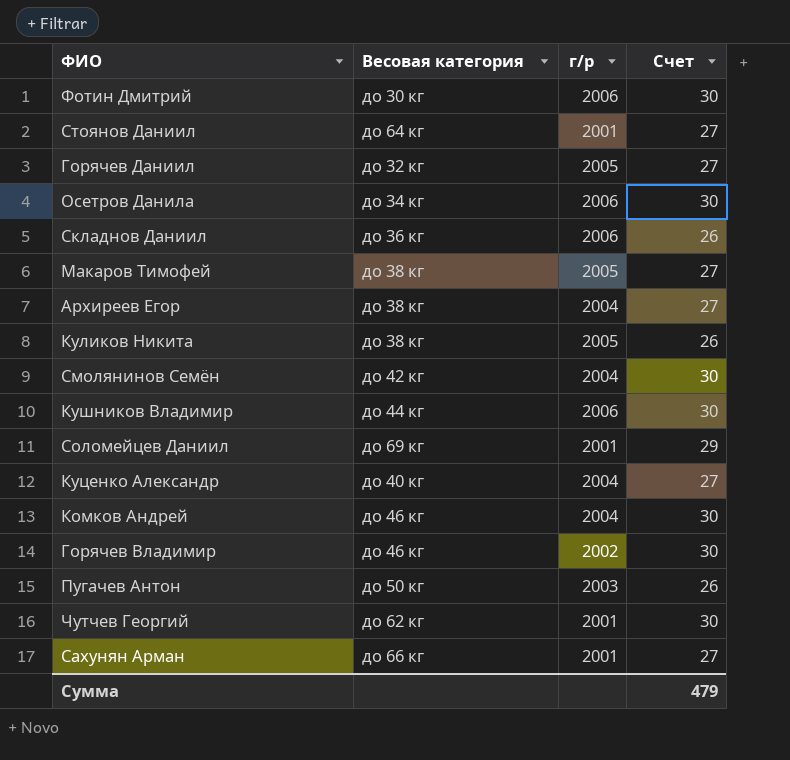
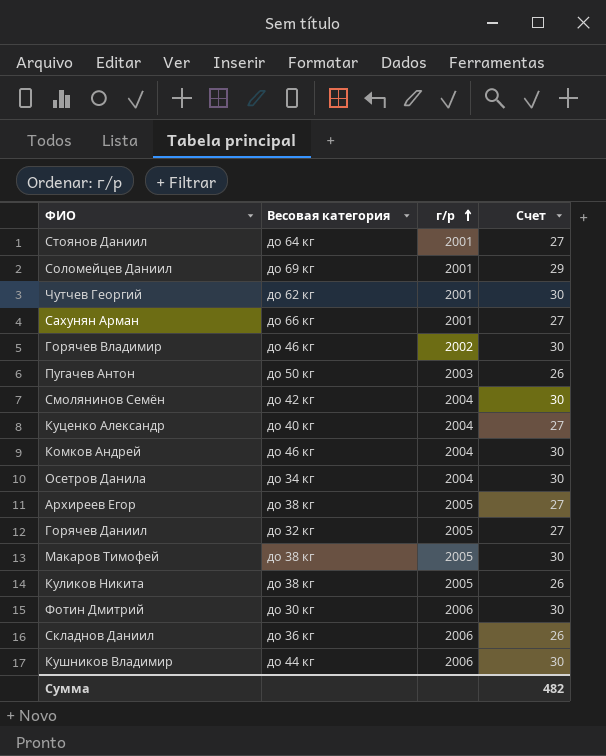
row order: none -> г/р ascending
Осетров Данила | г/р: 2006 -> 2004
Архиреев Егор | г/р: 2004 -> 2005
Макаров Тимофей | Счет: 27 -> 30
Сумма | Счет: 479 -> 482

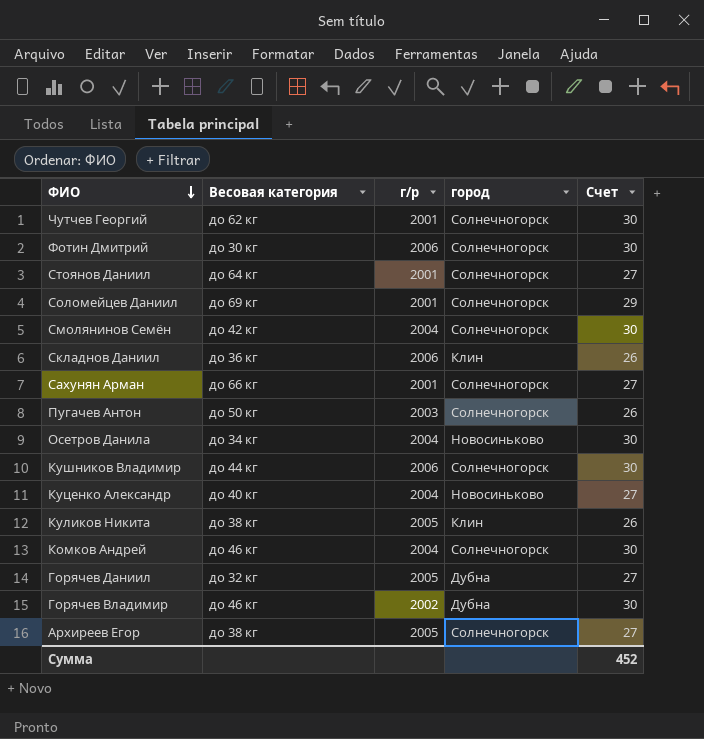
row order: г/р ascending -> ФИО descending
column город | position: none -> 4
row Макаров Тимофей: до 38 кг | 2005 | 30 -> none
Сумма | Счет: 482 -> 452

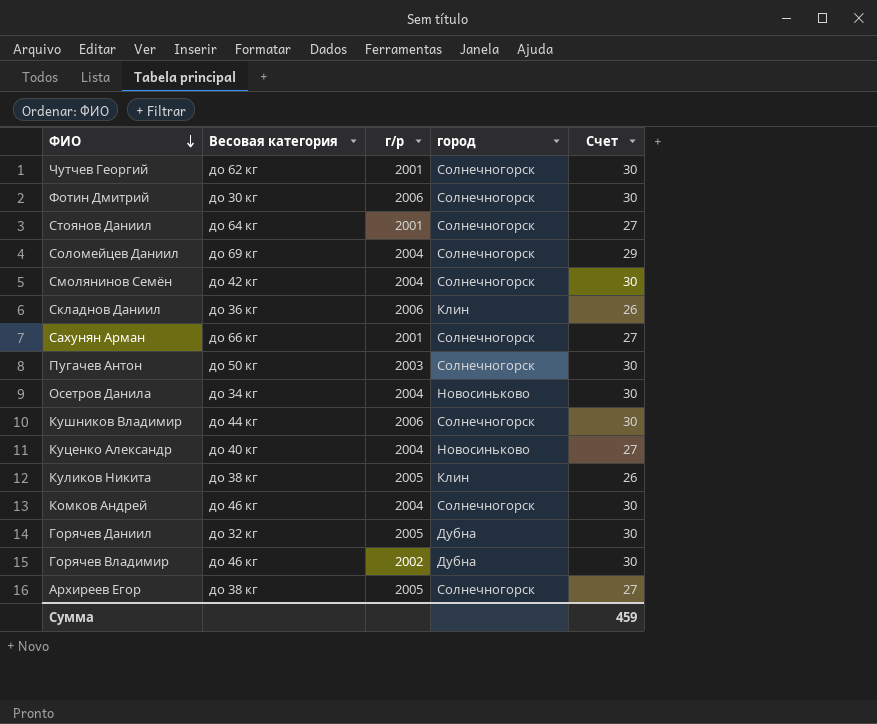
Соломейцев Даниил | г/р: 2001 -> 2004
Пугачев Антон | Счет: 26 -> 30
Горячев Даниил | Счет: 27 -> 30
Сумма | Счет: 452 -> 459

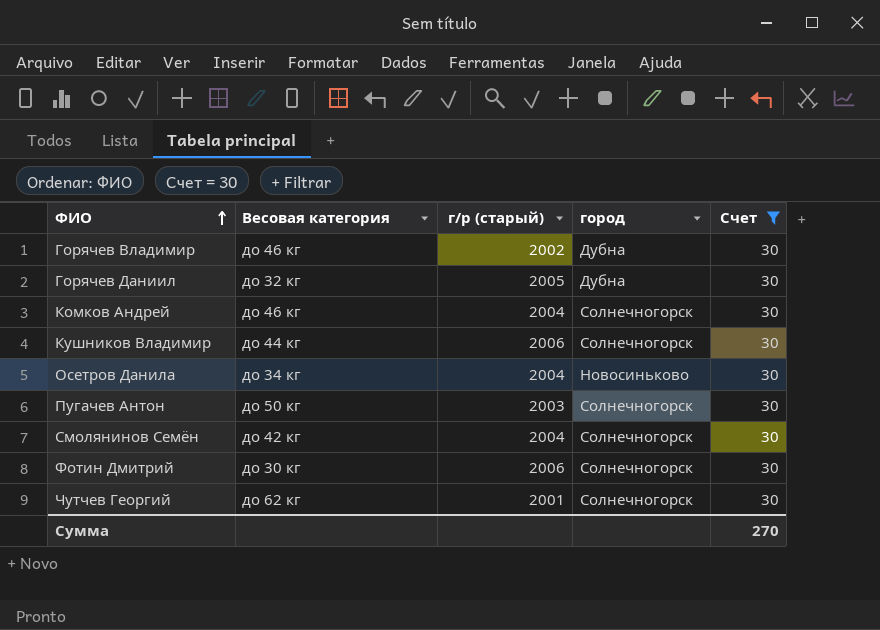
filter: none -> Счет = 30
row order: ФИО descending -> ФИО ascending
column name: г/р -> г/р (старый)
Сумма | Счет: 459 -> 270

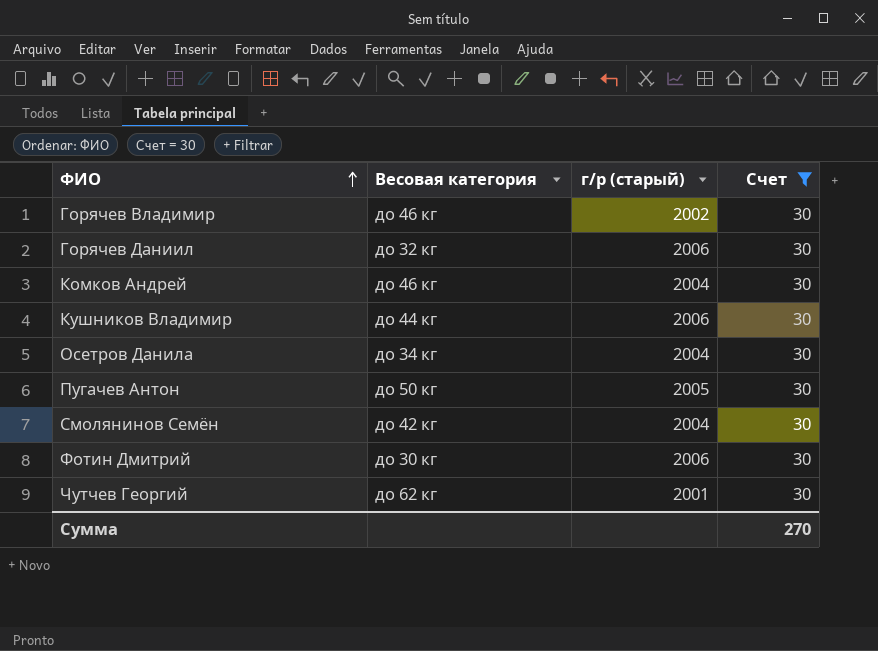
column город | position: 4 -> none
Горячев Даниил | г/р (старый): 2005 -> 2006
Пугачев Антон | г/р (старый): 2003 -> 2005

